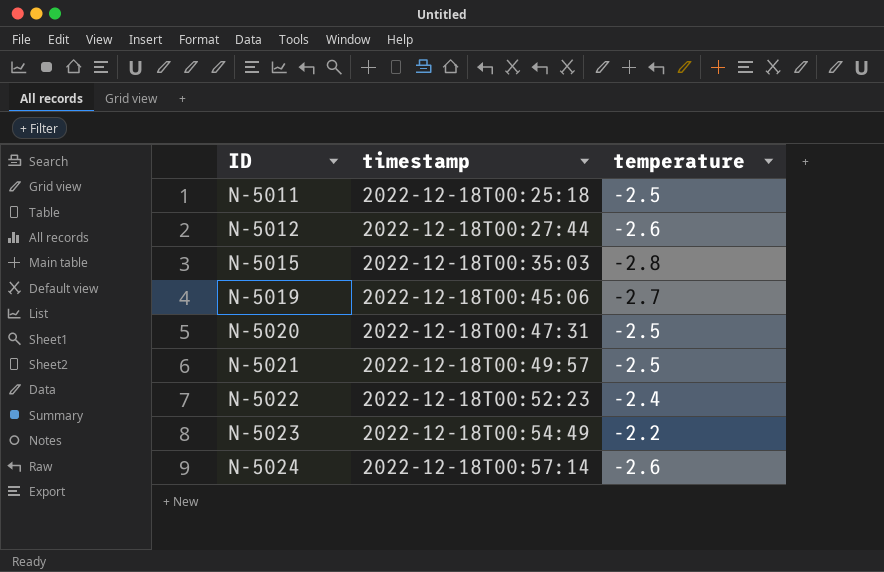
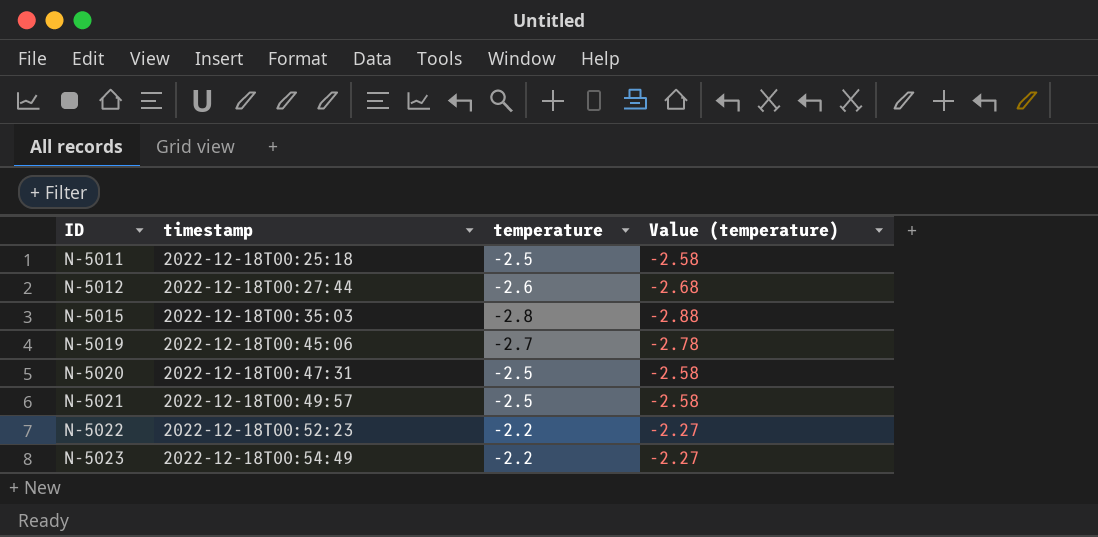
column Value (temperature) | formula: none -> [temperature] * 1.03
row N-5024: 2022-12-18T00:57:14 | -2.6 -> none
N-5022 | temperature: -2.4 -> -2.2

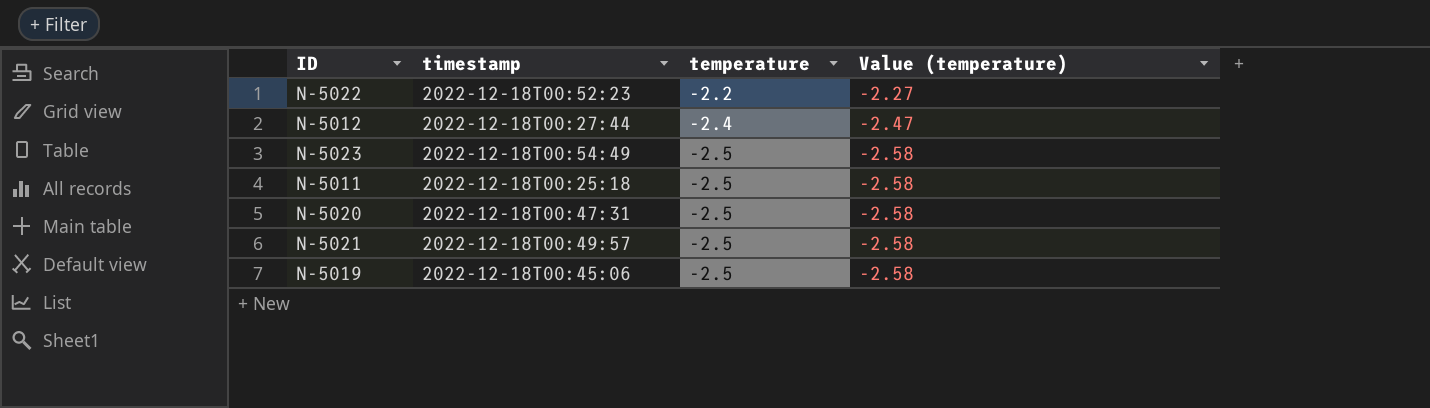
row order: ID ascending -> temperature descending
row N-5015: 2022-12-18T00:35:03 | -2.8 | -2.88 -> none
N-5012 | temperature: -2.6 -> -2.4
N-5012 | Value (temperature): -2.68 -> -2.47
N-5023 | temperature: -2.2 -> -2.5
N-5023 | Value (temperature): -2.27 -> -2.58
N-5019 | temperature: -2.7 -> -2.5
N-5019 | Value (temperature): -2.78 -> -2.58

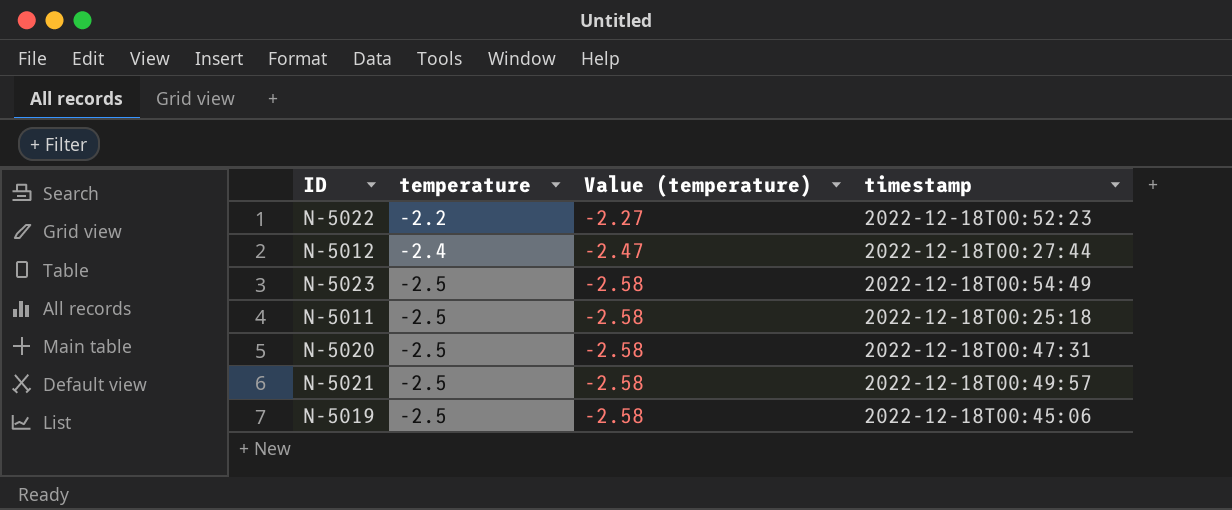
column timestamp | position: 2 -> 4

